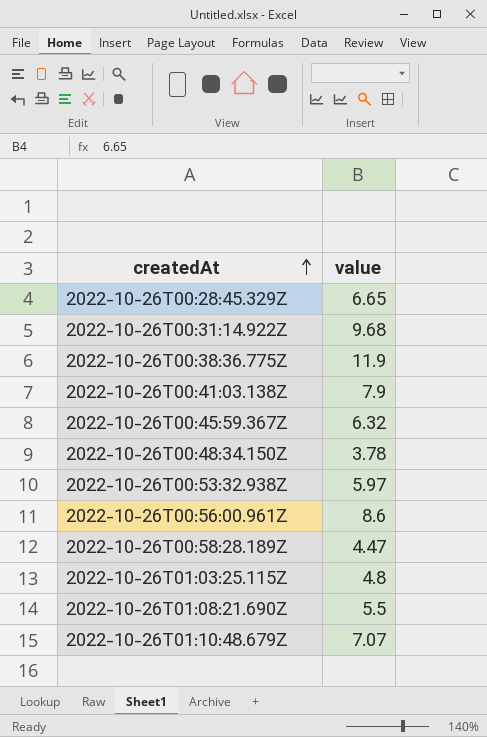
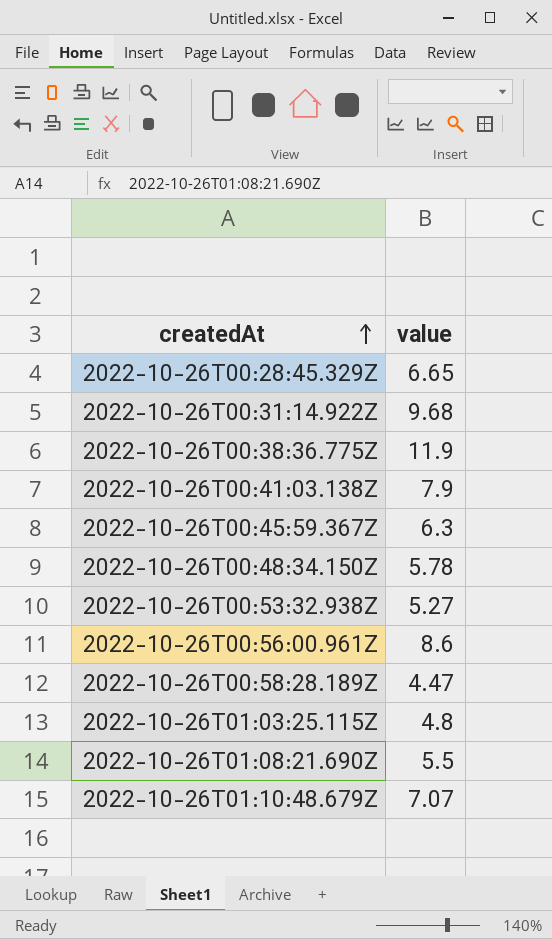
2022-10-26T00:45:59.367Z | value: 6.32 -> 6.3
2022-10-26T00:48:34.150Z | value: 3.78 -> 5.78
2022-10-26T00:53:32.938Z | value: 5.97 -> 5.27

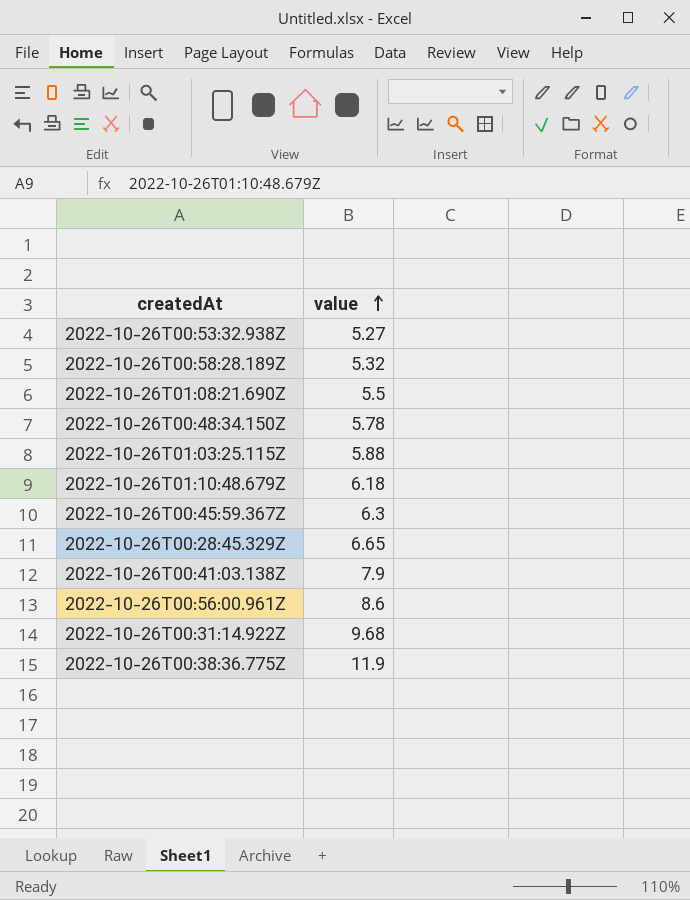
row order: createdAt ascending -> value ascending
2022-10-26T00:58:28.189Z | value: 4.47 -> 5.32
2022-10-26T01:03:25.115Z | value: 4.8 -> 5.88
2022-10-26T01:10:48.679Z | value: 7.07 -> 6.18

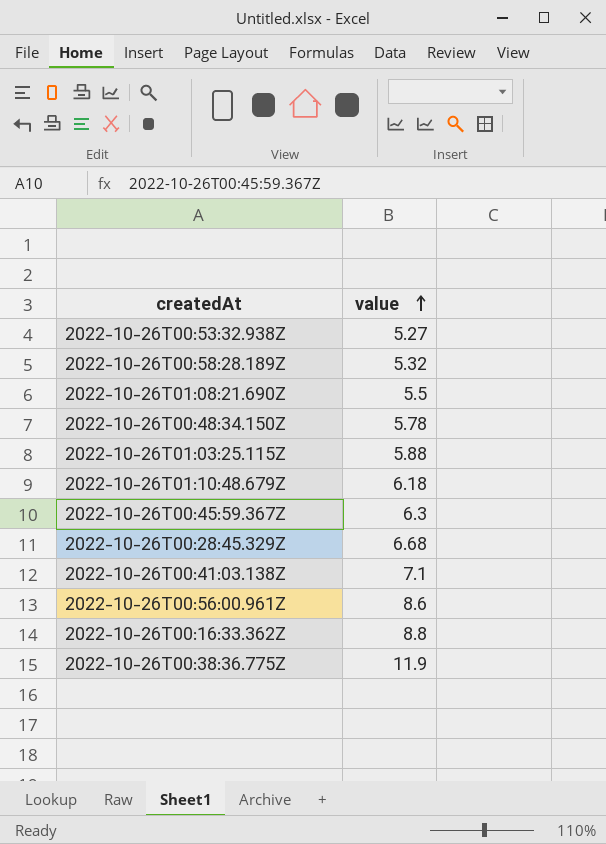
row 2022-10-26T00:31:14.922Z: 9.68 -> none
2022-10-26T00:28:45.329Z | value: 6.65 -> 6.68
2022-10-26T00:41:03.138Z | value: 7.9 -> 7.1
row 2022-10-26T00:16:33.362Z: none -> 8.8

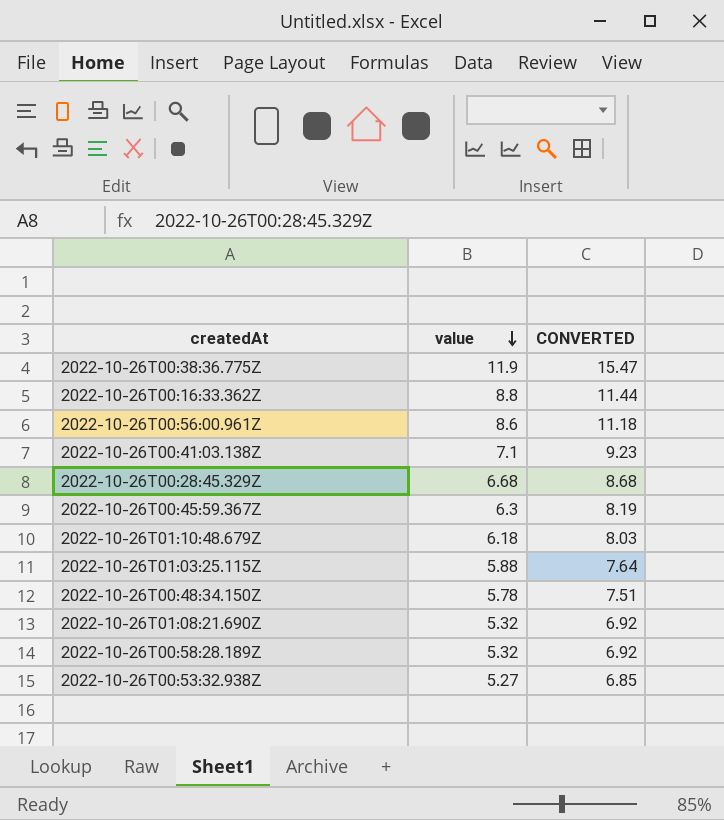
row order: value ascending -> value descending
column CONVERTED | formula: none -> [value] * 1.3
2022-10-26T01:08:21.690Z | value: 5.5 -> 5.32

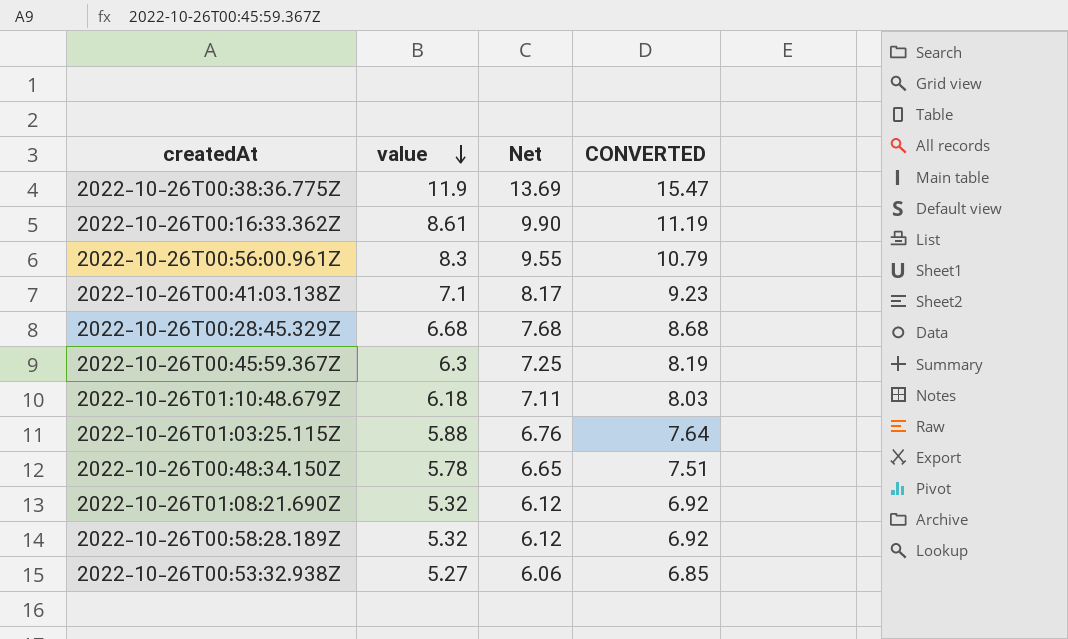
column Net | formula: none -> [value] * 1.15
2022-10-26T00:16:33.362Z | value: 8.8 -> 8.61
2022-10-26T00:16:33.362Z | CONVERTED: 11.44 -> 11.19
2022-10-26T00:56:00.961Z | value: 8.6 -> 8.3
2022-10-26T00:56:00.961Z | CONVERTED: 11.18 -> 10.79

